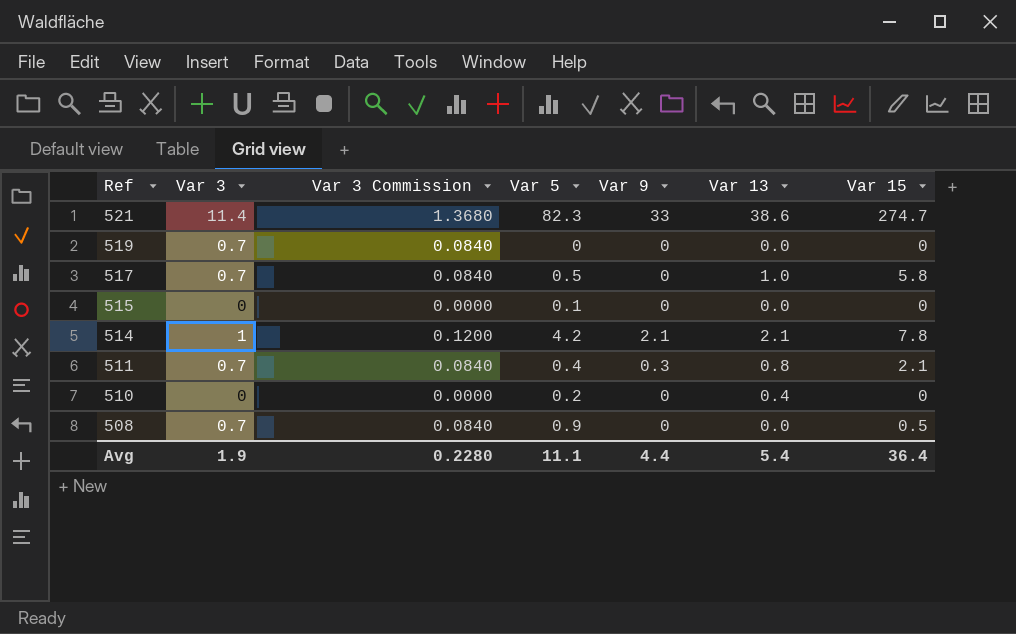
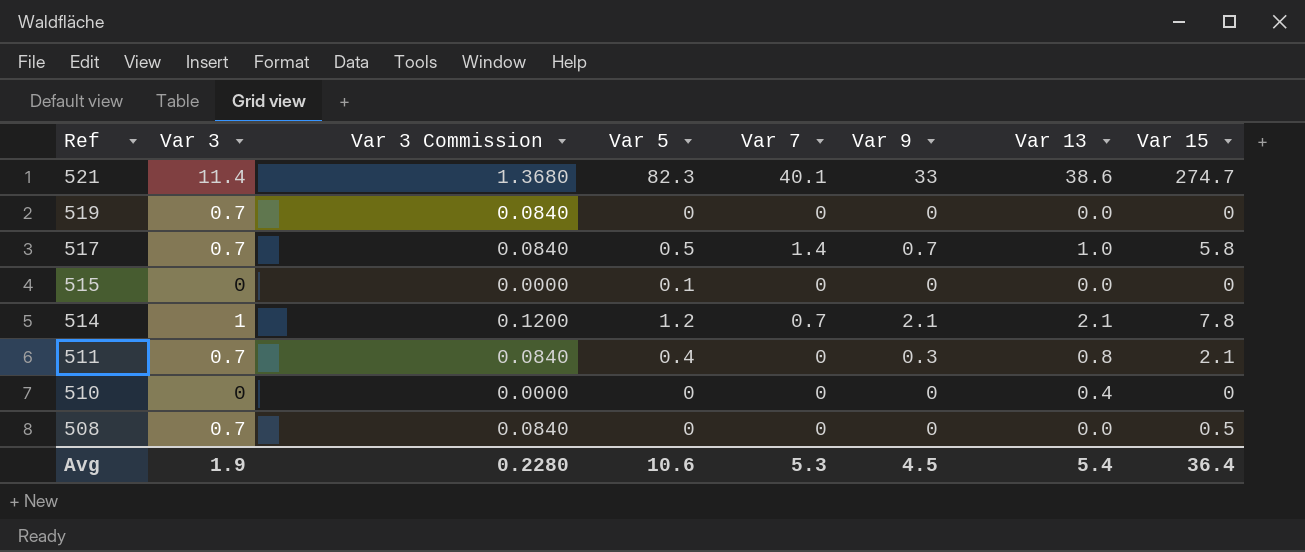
column Var 7 | position: none -> 5
517 | Var 9: 0 -> 0.7
514 | Var 5: 4.2 -> 1.2
510 | Var 5: 0.2 -> 0
508 | Var 5: 0.9 -> 0
Avg | Var 5: 11.1 -> 10.6
Avg | Var 9: 4.4 -> 4.5

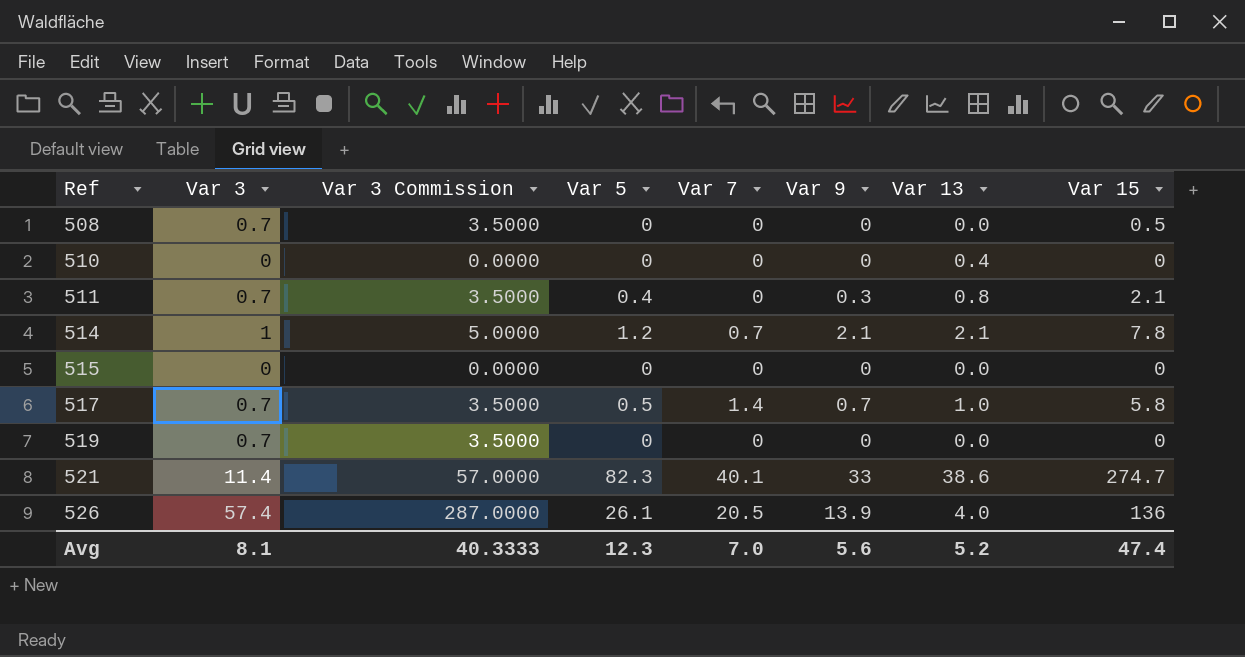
row order: Ref descending -> Ref ascending
column Var 3 Commission | formula: [Var 3] * 0.12 -> [Var 3] * 5
515 | Var 5: 0.1 -> 0
row 526: none -> 57.4 | 287.0000 | 26.1 | 20.5 | 13.9 | 4.0 | 136
Avg | Var 3: 1.9 -> 8.1
Avg | Var 3 Commission: 0.2280 -> 40.3333
Avg | Var 5: 10.6 -> 12.3
Avg | Var 7: 5.3 -> 7.0
Avg | Var 9: 4.5 -> 5.6
Avg | Var 13: 5.4 -> 5.2
Avg | Var 15: 36.4 -> 47.4

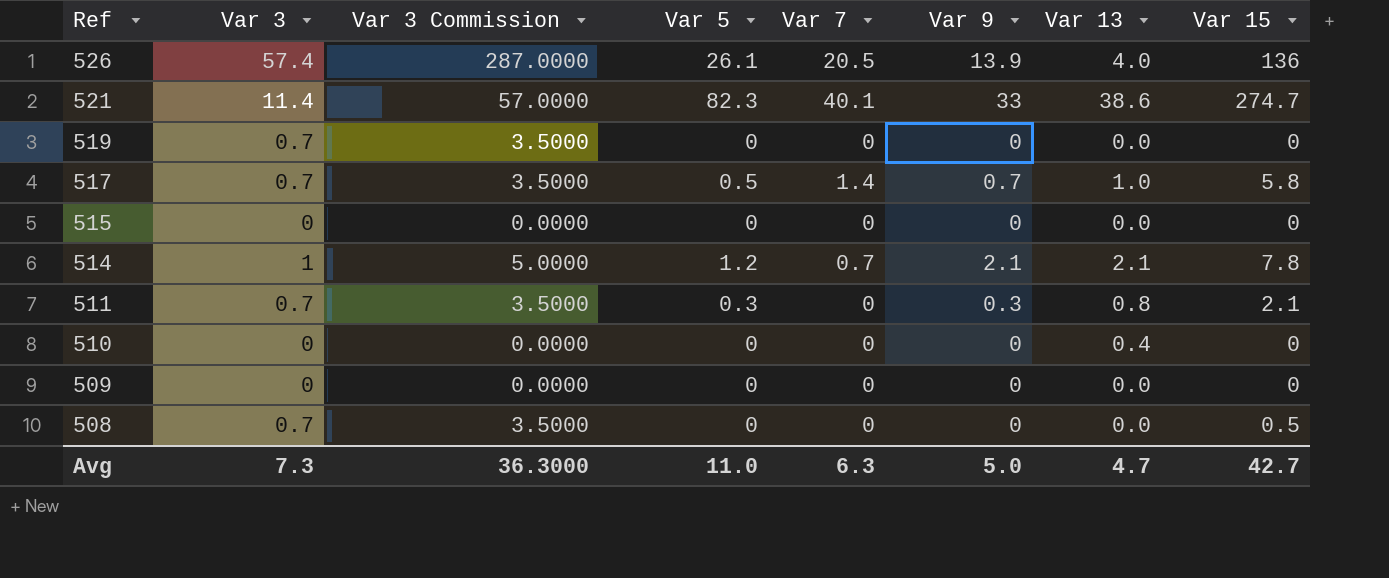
row order: Ref ascending -> Ref descending
511 | Var 5: 0.4 -> 0.3
row 509: none -> 0 | 0.0000 | 0 | 0 | 0 | 0.0 | 0
Avg | Var 3: 8.1 -> 7.3
Avg | Var 3 Commission: 40.3333 -> 36.3000
Avg | Var 5: 12.3 -> 11.0
Avg | Var 7: 7.0 -> 6.3
Avg | Var 9: 5.6 -> 5.0
Avg | Var 13: 5.2 -> 4.7
Avg | Var 15: 47.4 -> 42.7

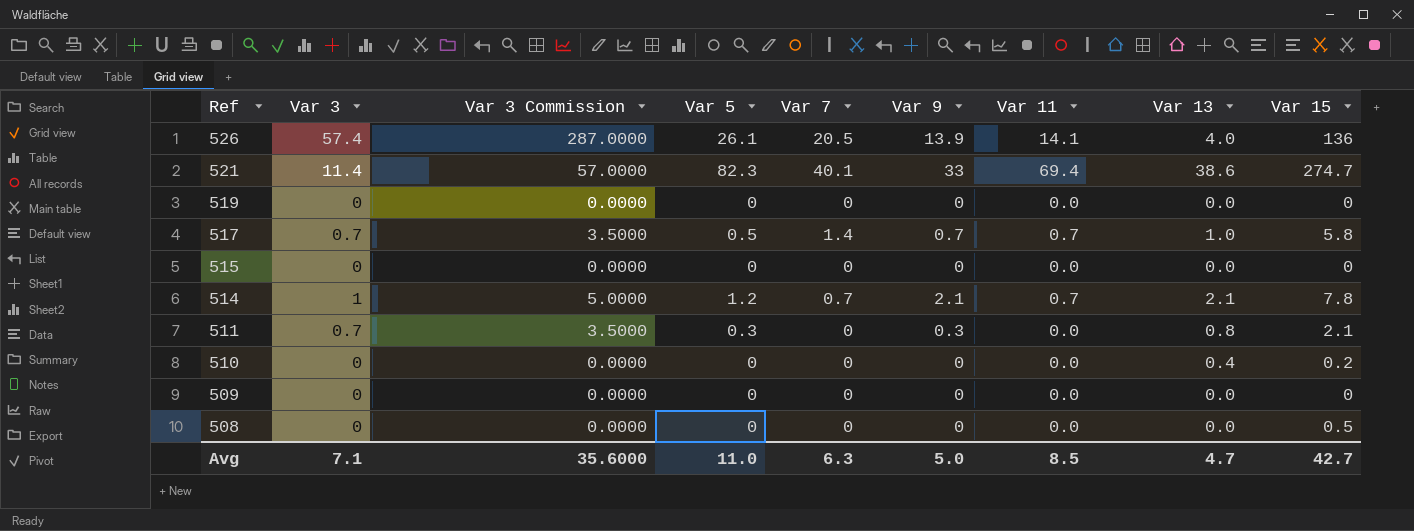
column Var 11 | position: none -> 7
519 | Var 3: 0.7 -> 0
519 | Var 3 Commission: 3.5000 -> 0.0000
510 | Var 15: 0 -> 0.2
508 | Var 3: 0.7 -> 0
508 | Var 3 Commission: 3.5000 -> 0.0000
Avg | Var 3: 7.3 -> 7.1
Avg | Var 3 Commission: 36.3000 -> 35.6000

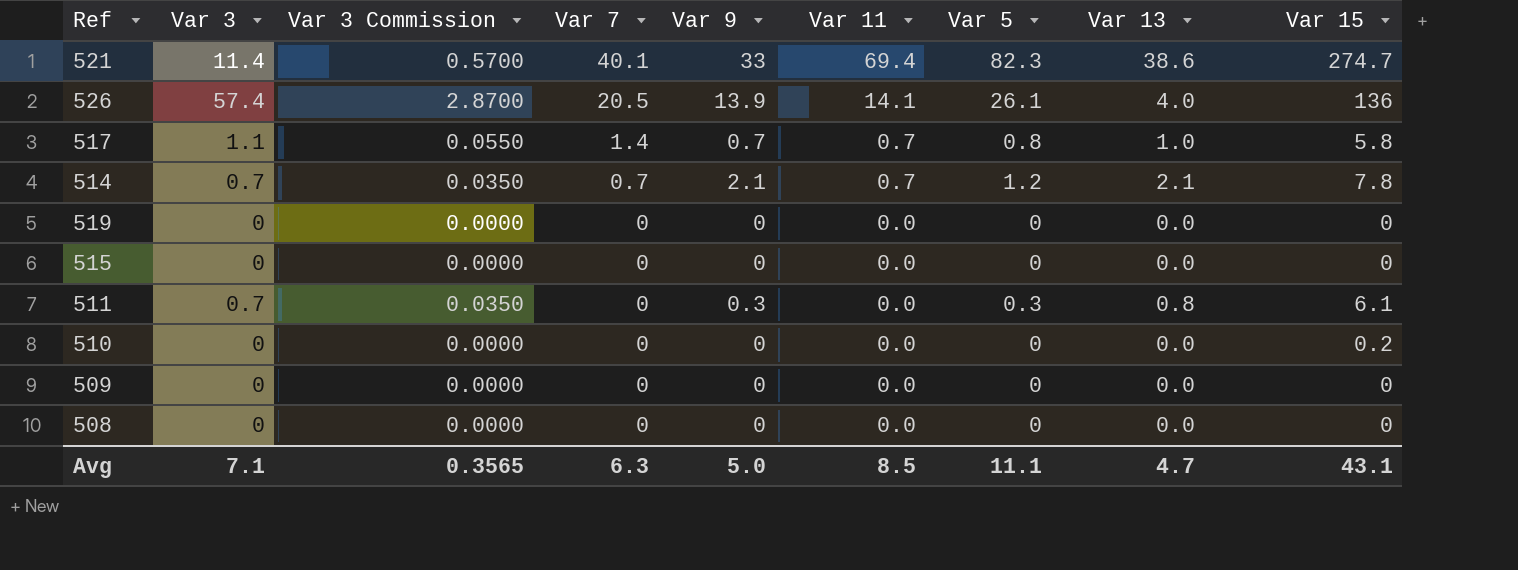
row order: Ref descending -> Var 7 descending
column Var 3 Commission | formula: [Var 3] * 5 -> [Var 3] * 0.05
column Var 5 | position: 4 -> 7
517 | Var 3: 0.7 -> 1.1
517 | Var 5: 0.5 -> 0.8
514 | Var 3: 1 -> 0.7
511 | Var 15: 2.1 -> 6.1
510 | Var 13: 0.4 -> 0.0
508 | Var 15: 0.5 -> 0
Avg | Var 3 Commission: 35.6000 -> 0.3565
Avg | Var 5: 11.0 -> 11.1
Avg | Var 15: 42.7 -> 43.1

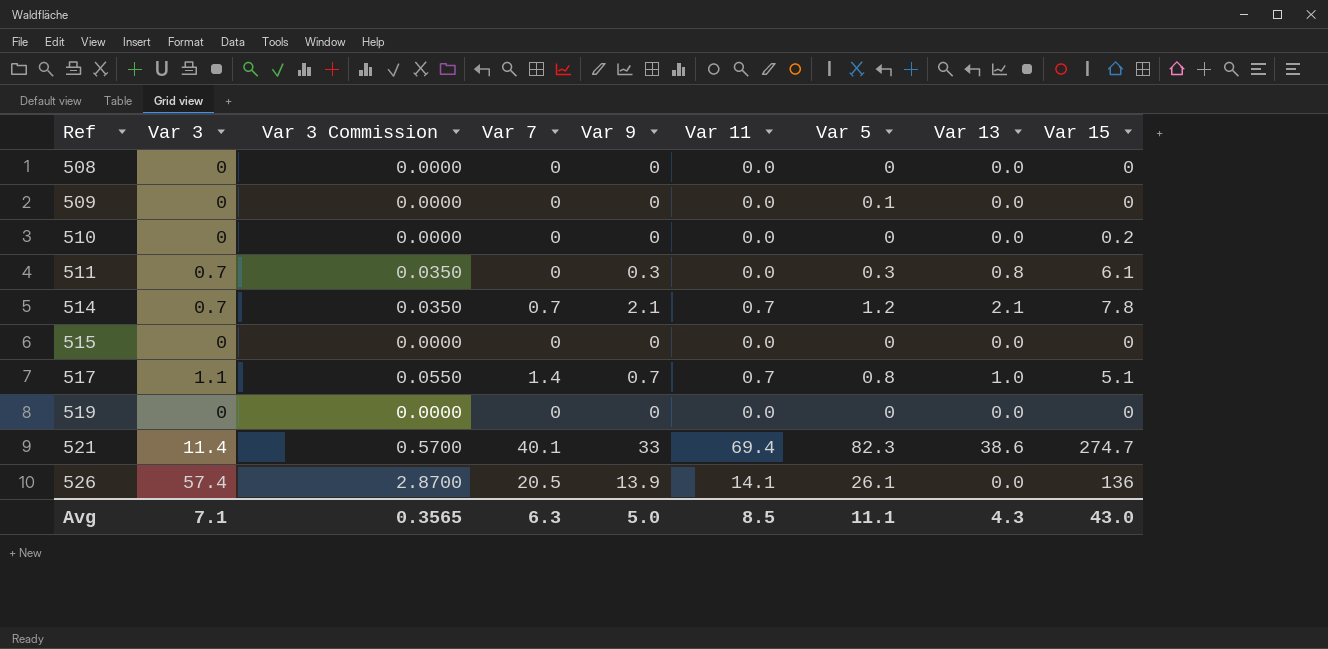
row order: Var 7 descending -> Ref ascending
509 | Var 5: 0 -> 0.1
517 | Var 15: 5.8 -> 5.1
526 | Var 13: 4.0 -> 0.0
Avg | Var 13: 4.7 -> 4.3
Avg | Var 15: 43.1 -> 43.0

